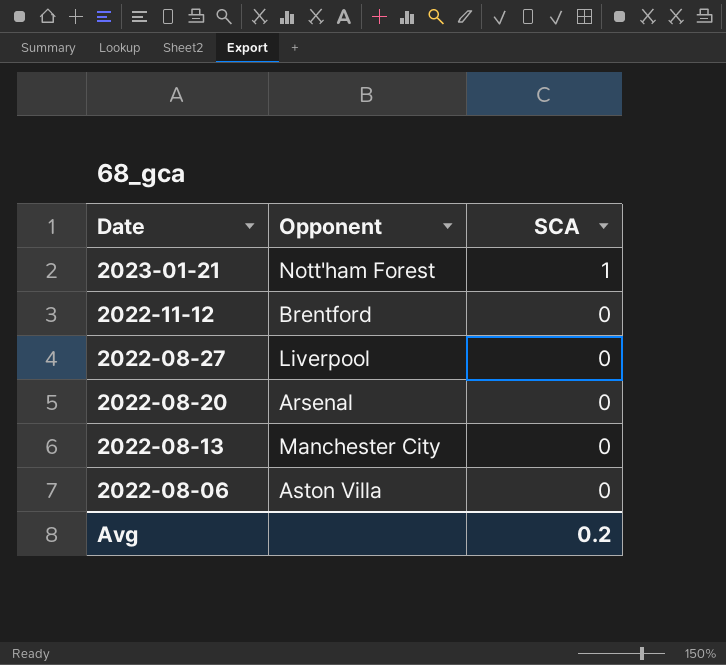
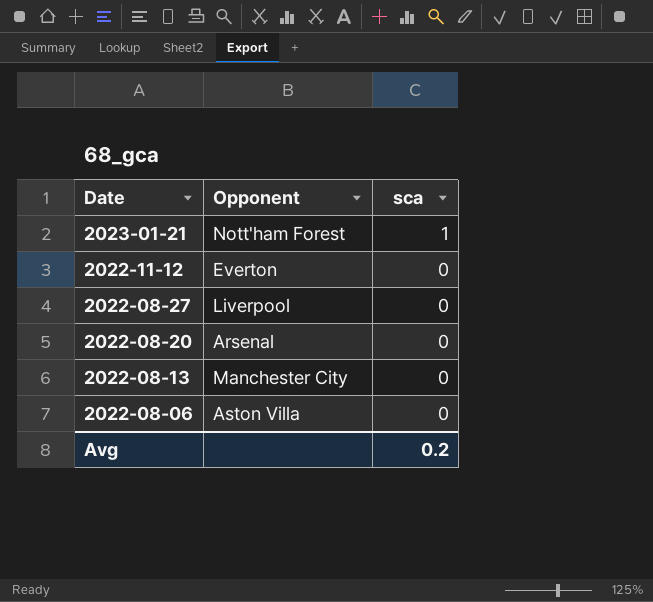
column name: SCA -> sca
2022-11-12 | Opponent: Brentford -> Everton

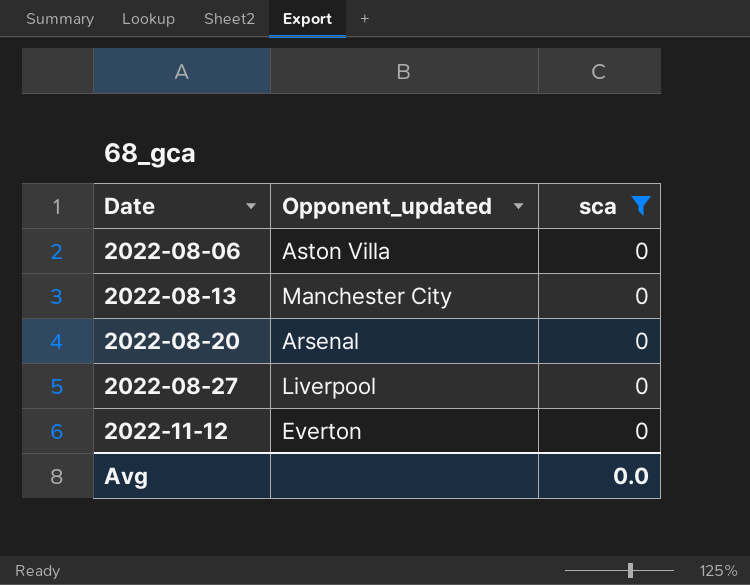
filter: none -> sca = 0
row order: Date descending -> Date ascending
column name: Opponent -> Opponent_updated
Avg | sca: 0.2 -> 0.0

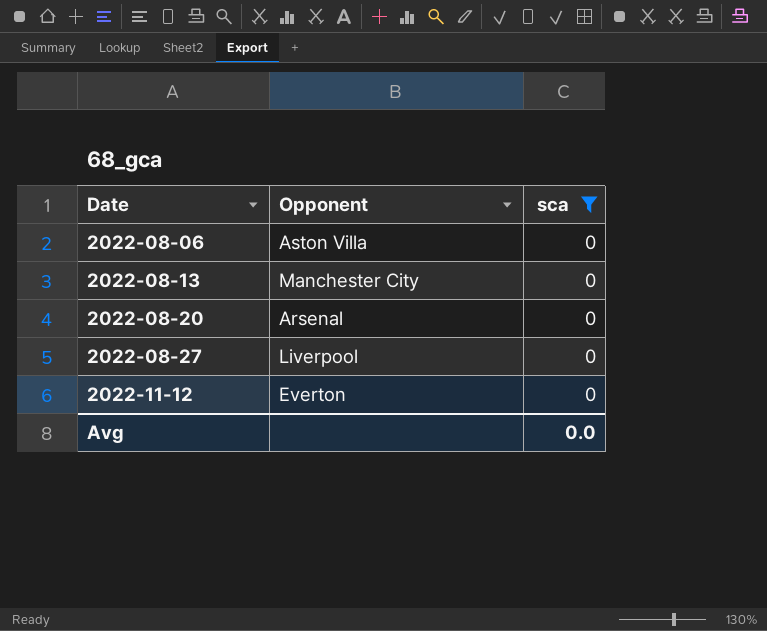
column name: Opponent_updated -> Opponent

